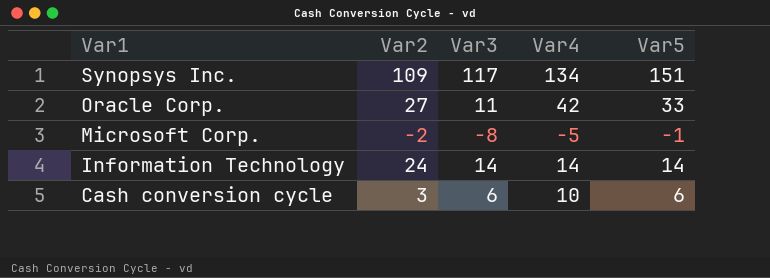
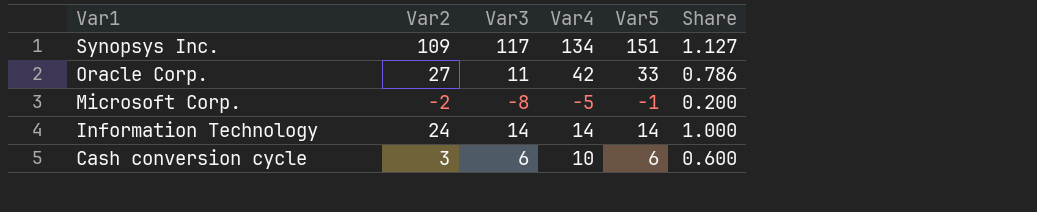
column Share | formula: none -> [Var5] / [Var4]

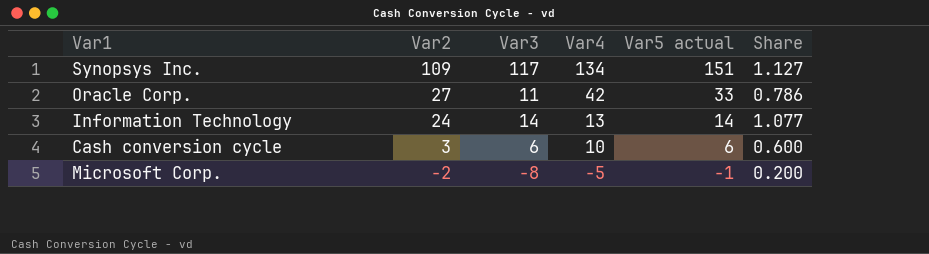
row order: Var1 descending -> Var2 descending
column name: Var5 -> Var5 actual
Information Technology | Var4: 14 -> 13
Information Technology | Share: 1.000 -> 1.077

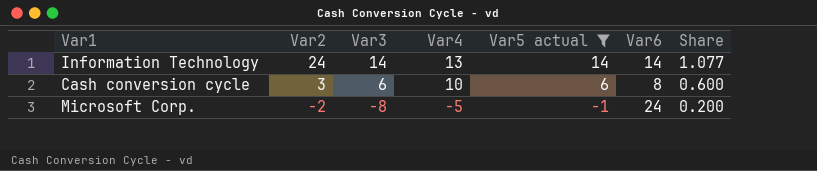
filter: none -> Var5 actual <= 14
column Var6 | position: none -> 6

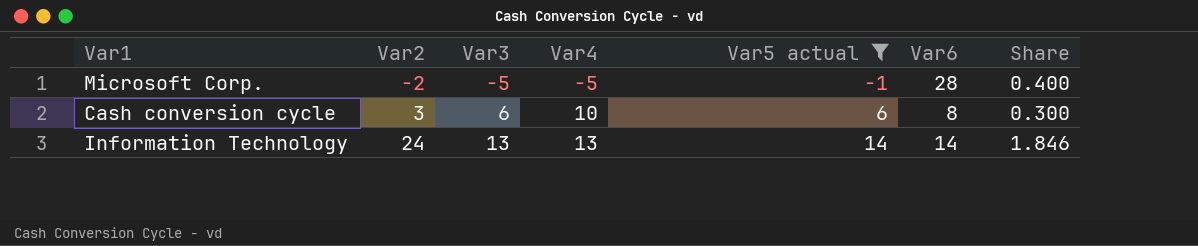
row order: Var2 descending -> Var2 ascending
column Share | formula: [Var5 actual] / [Var4] -> [Var2] / [Var4]
Microsoft Corp. | Var3: -8 -> -5
Microsoft Corp. | Var6: 24 -> 28
Information Technology | Var3: 14 -> 13

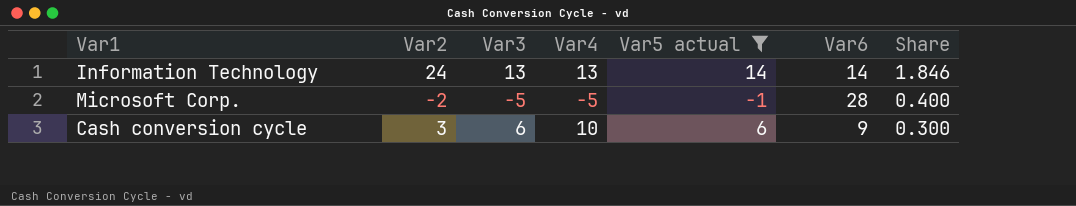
row order: Var2 ascending -> Share descending
Cash conversion cycle | Var6: 8 -> 9

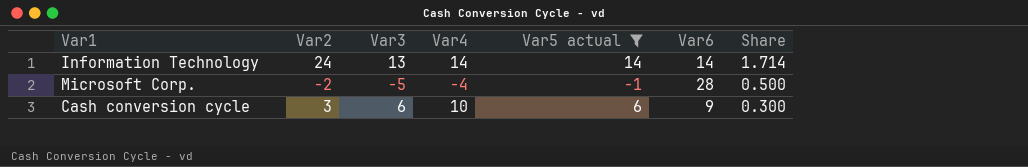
Information Technology | Var4: 13 -> 14
Information Technology | Share: 1.846 -> 1.714
Microsoft Corp. | Var4: -5 -> -4
Microsoft Corp. | Share: 0.400 -> 0.500

